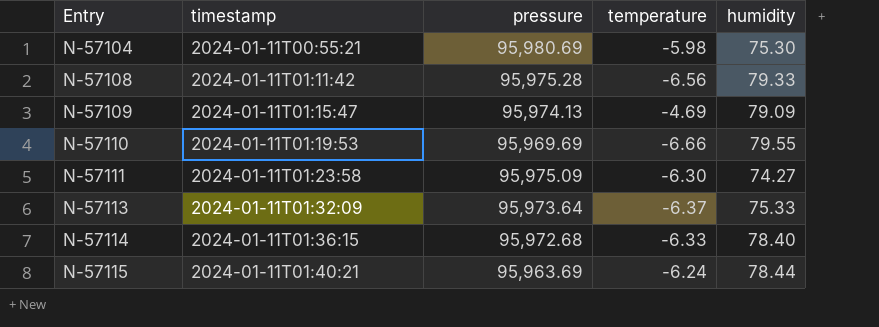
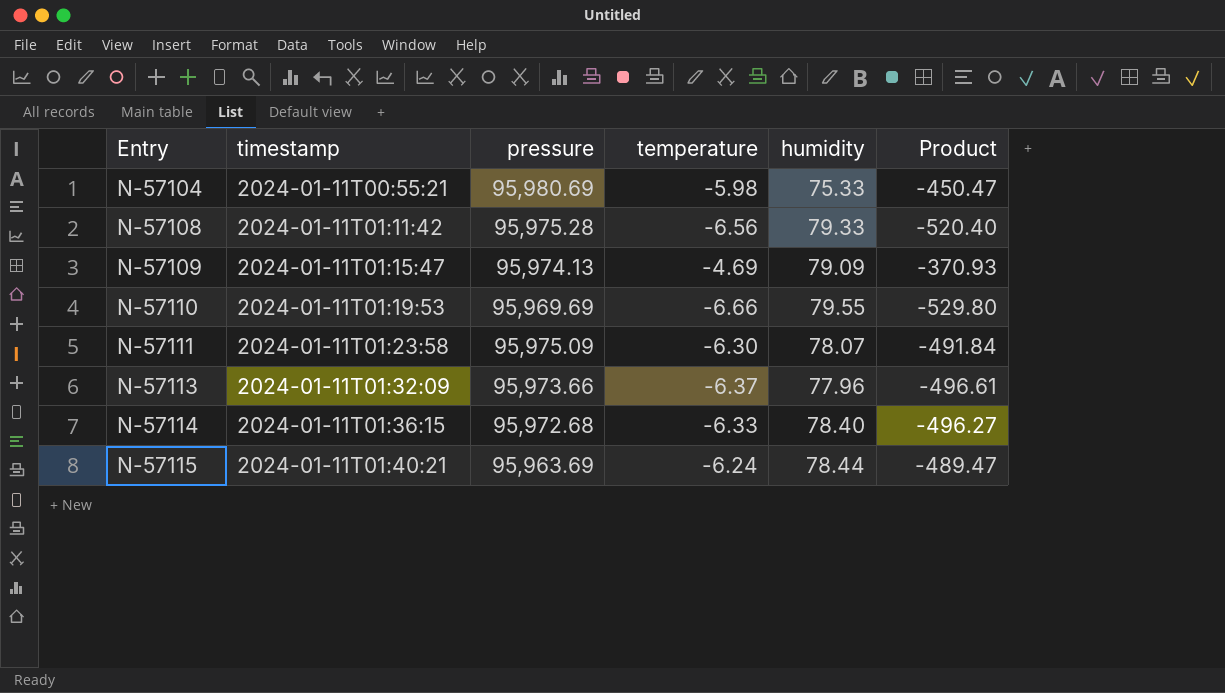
column Product | formula: none -> [temperature] * [humidity]
N-57104 | humidity: 75.30 -> 75.33
N-57111 | humidity: 74.27 -> 78.07
N-57113 | pressure: 95,973.64 -> 95,973.66
N-57113 | humidity: 75.33 -> 77.96

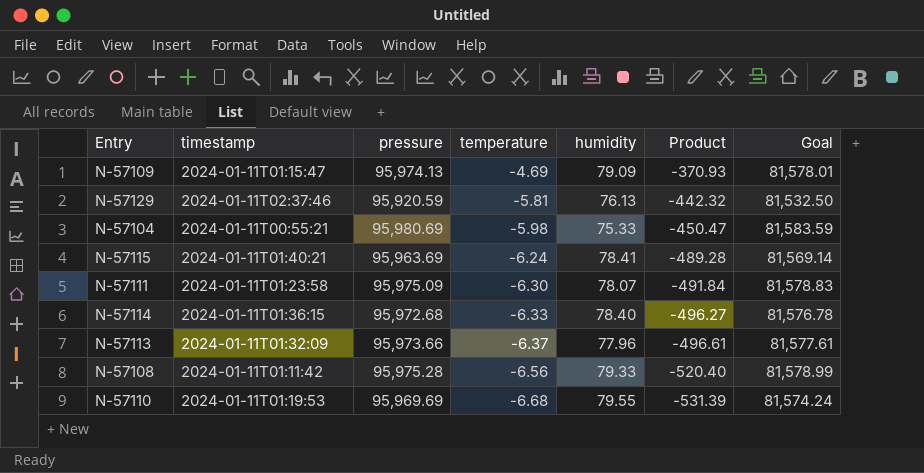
row order: Entry ascending -> temperature descending
column Goal | formula: none -> [pressure] * 0.85
row N-57129: none -> 2024-01-11T02:37:46 | 95,920.59 | -5.81 | 76.13 | -442.32 | 81,532.50
N-57115 | humidity: 78.44 -> 78.41
N-57115 | Product: -489.47 -> -489.28
N-57110 | temperature: -6.66 -> -6.68
N-57110 | Product: -529.80 -> -531.39

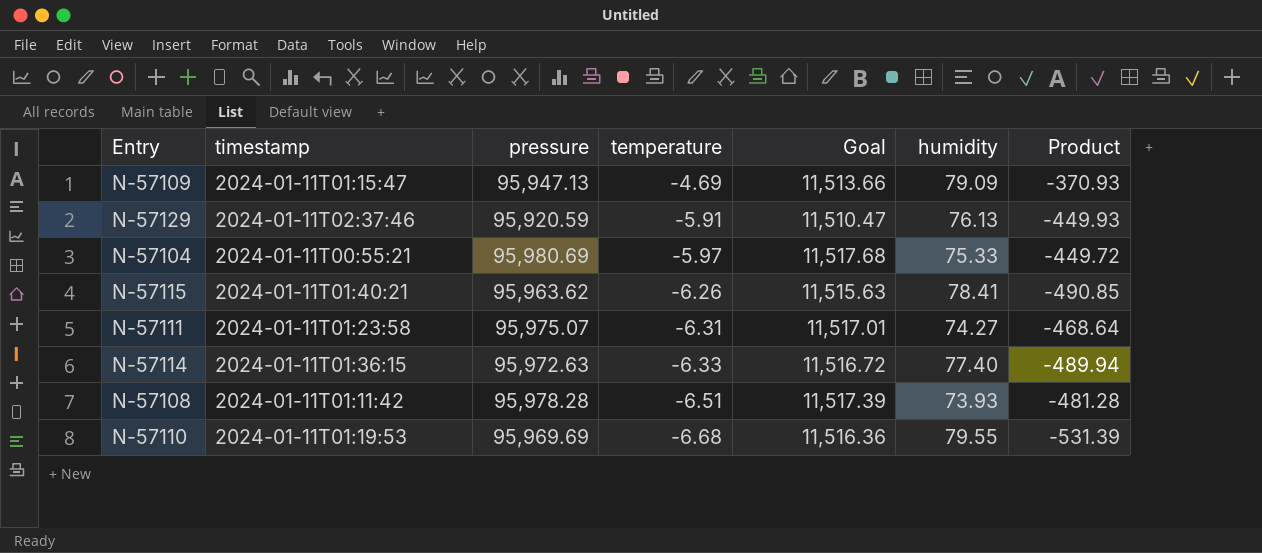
column Goal | formula: [pressure] * 0.85 -> [pressure] * 0.12
column Goal | position: 7 -> 5
row N-57113: 2024-01-11T01:32:09 | 95,973.66 | -6.37 | 77.96 | -496.61 | 81,577.61 -> none
N-57109 | pressure: 95,974.13 -> 95,947.13
N-57129 | temperature: -5.81 -> -5.91
N-57129 | Product: -442.32 -> -449.93
N-57104 | temperature: -5.98 -> -5.97
N-57104 | Product: -450.47 -> -449.72
N-57115 | pressure: 95,963.69 -> 95,963.62
N-57115 | temperature: -6.24 -> -6.26
N-57115 | Product: -489.28 -> -490.85
N-57111 | pressure: 95,975.09 -> 95,975.07
N-57111 | temperature: -6.30 -> -6.31
N-57111 | humidity: 78.07 -> 74.27
N-57111 | Product: -491.84 -> -468.64
N-57114 | pressure: 95,972.68 -> 95,972.63
N-57114 | humidity: 78.40 -> 77.40
N-57114 | Product: -496.27 -> -489.94
N-57108 | pressure: 95,975.28 -> 95,978.28
N-57108 | temperature: -6.56 -> -6.51
N-57108 | humidity: 79.33 -> 73.93
N-57108 | Product: -520.40 -> -481.28

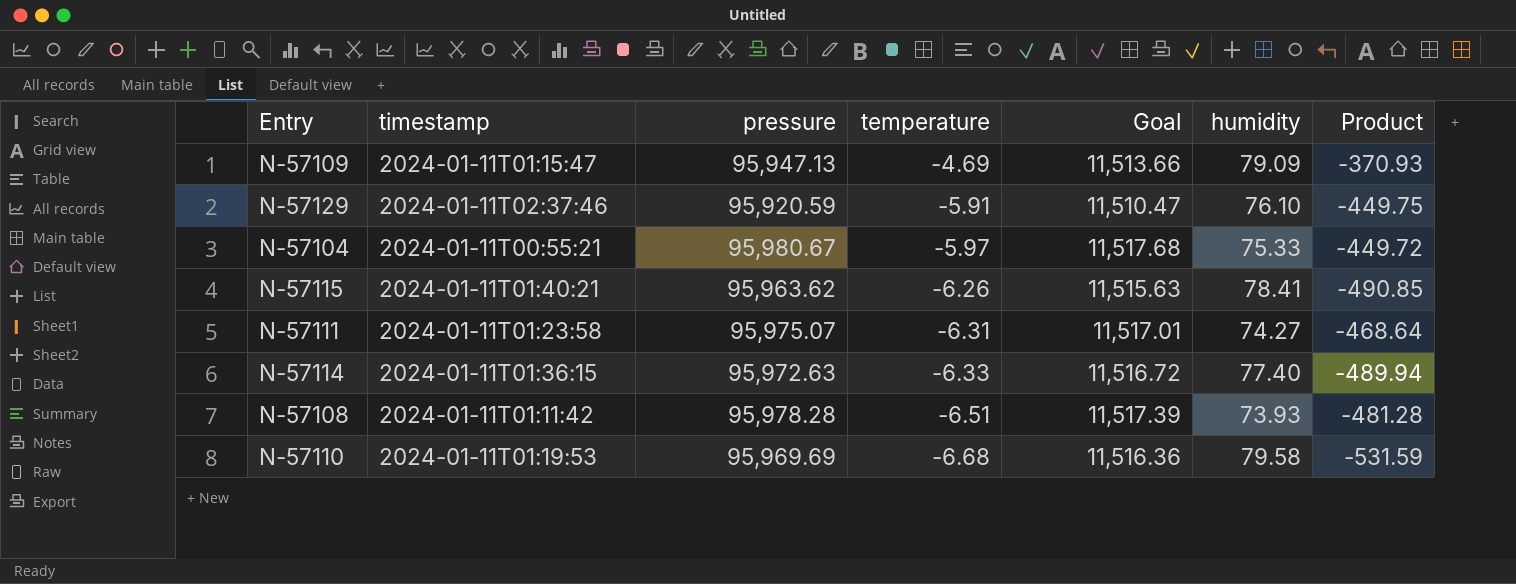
N-57129 | humidity: 76.13 -> 76.10
N-57129 | Product: -449.93 -> -449.75
N-57104 | pressure: 95,980.69 -> 95,980.67
N-57110 | humidity: 79.55 -> 79.58
N-57110 | Product: -531.39 -> -531.59

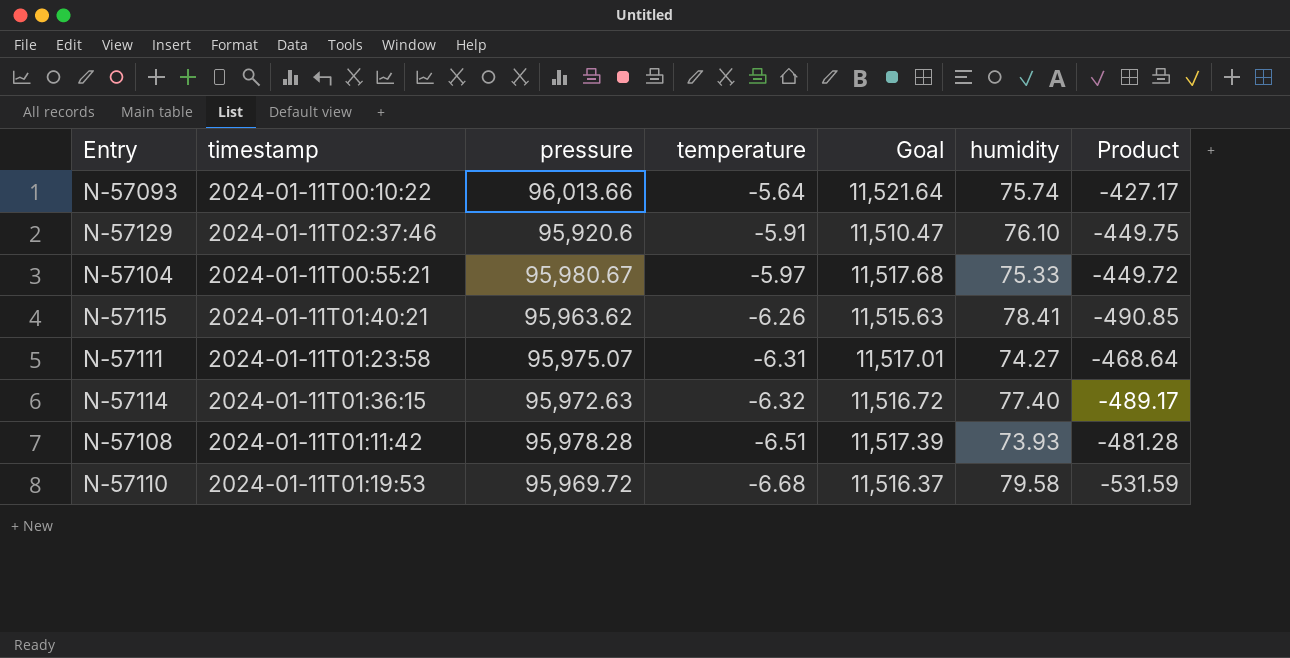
row N-57109: 2024-01-11T01:15:47 | 95,947.13 | -4.69 | 11,513.66 | 79.09 | -370.93 -> none
row N-57093: none -> 2024-01-11T00:10:22 | 96,013.66 | -5.64 | 11,521.64 | 75.74 | -427.17
N-57129 | pressure: 95,920.59 -> 95,920.6
N-57114 | temperature: -6.33 -> -6.32
N-57114 | Product: -489.94 -> -489.17
N-57110 | pressure: 95,969.69 -> 95,969.72
N-57110 | Goal: 11,516.36 -> 11,516.37

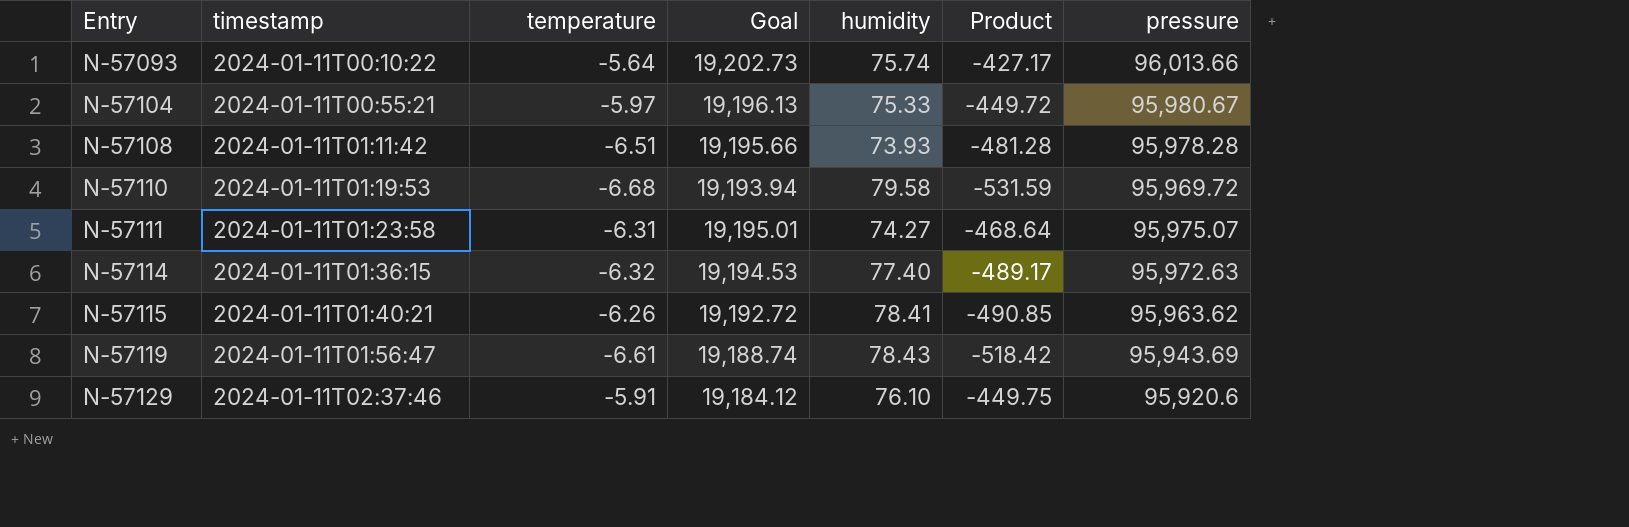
row order: temperature descending -> Entry ascending
column Goal | formula: [pressure] * 0.12 -> [pressure] * 0.2
column pressure | position: 3 -> 7
row N-57119: none -> 2024-01-11T01:56:47 | -6.61 | 19,188.74 | 78.43 | -518.42 | 95,943.69

